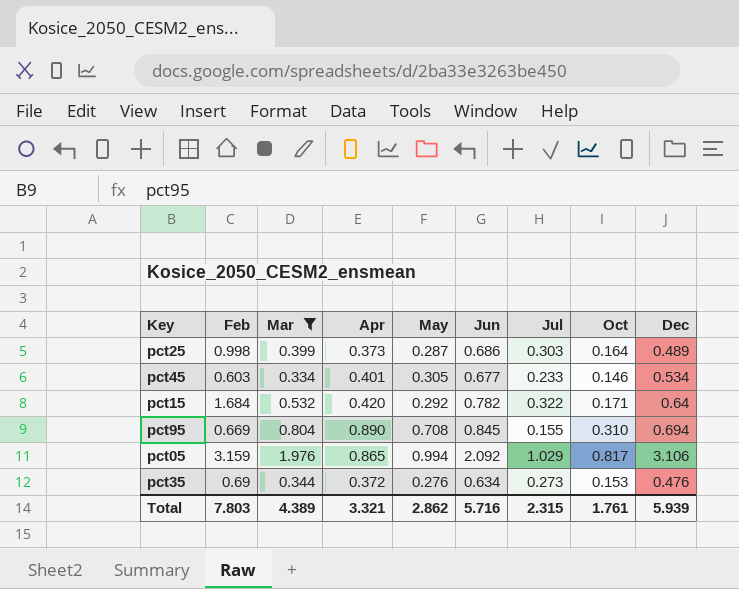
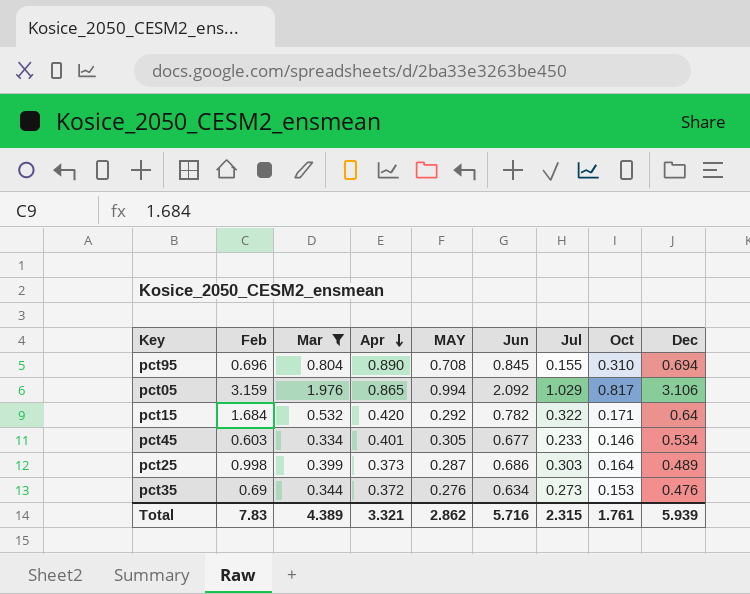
row order: none -> Apr descending
column name: May -> MAY
pct95 | Feb: 0.669 -> 0.696
Total | Feb: 7.803 -> 7.83

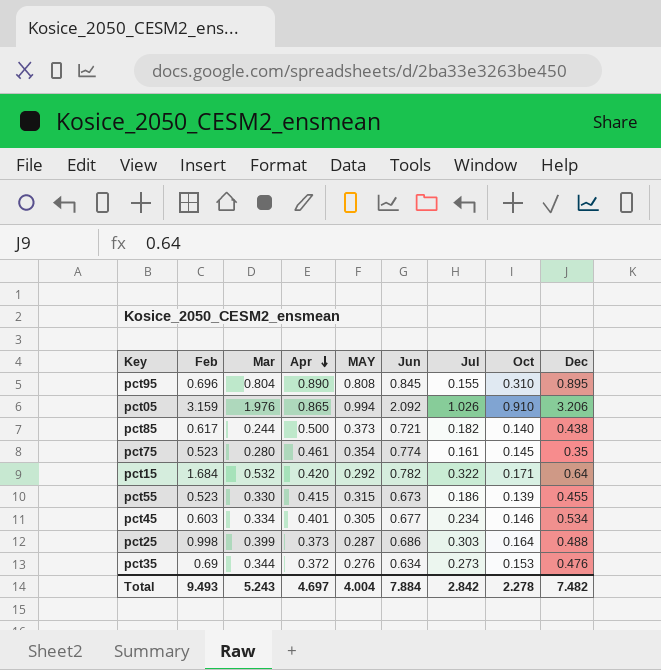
filter: Mar >= 0.334 -> none
pct95 | MAY: 0.708 -> 0.808
pct95 | Dec: 0.694 -> 0.895
pct05 | Jul: 1.029 -> 1.026
pct05 | Oct: 0.817 -> 0.910
pct05 | Dec: 3.106 -> 3.206
pct45 | Jul: 0.233 -> 0.234
pct25 | Dec: 0.489 -> 0.488
Total | Feb: 7.83 -> 9.493
Total | Mar: 4.389 -> 5.243
Total | Apr: 3.321 -> 4.697
Total | MAY: 2.862 -> 4.004
Total | Jun: 5.716 -> 7.884
Total | Jul: 2.315 -> 2.842
Total | Oct: 1.761 -> 2.278
Total | Dec: 5.939 -> 7.482

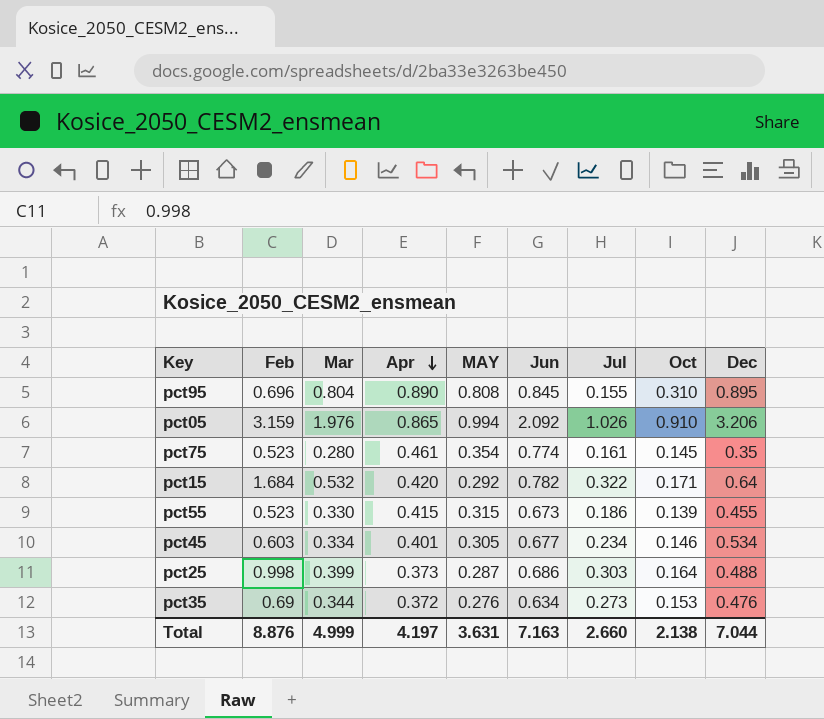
row pct85: 0.617 | 0.244 | 0.500 | 0.373 | 0.721 | 0.182 | 0.140 | 0.438 -> none
Total | Feb: 9.493 -> 8.876
Total | Mar: 5.243 -> 4.999
Total | Apr: 4.697 -> 4.197
Total | MAY: 4.004 -> 3.631
Total | Jun: 7.884 -> 7.163
Total | Jul: 2.842 -> 2.660
Total | Oct: 2.278 -> 2.138
Total | Dec: 7.482 -> 7.044

